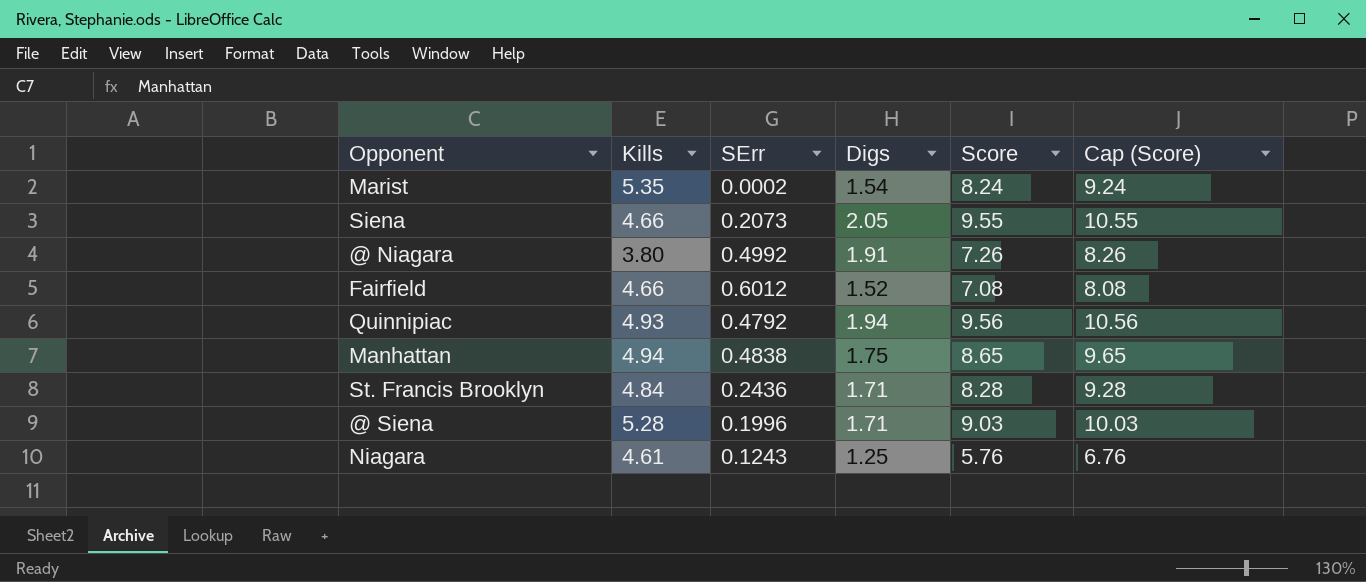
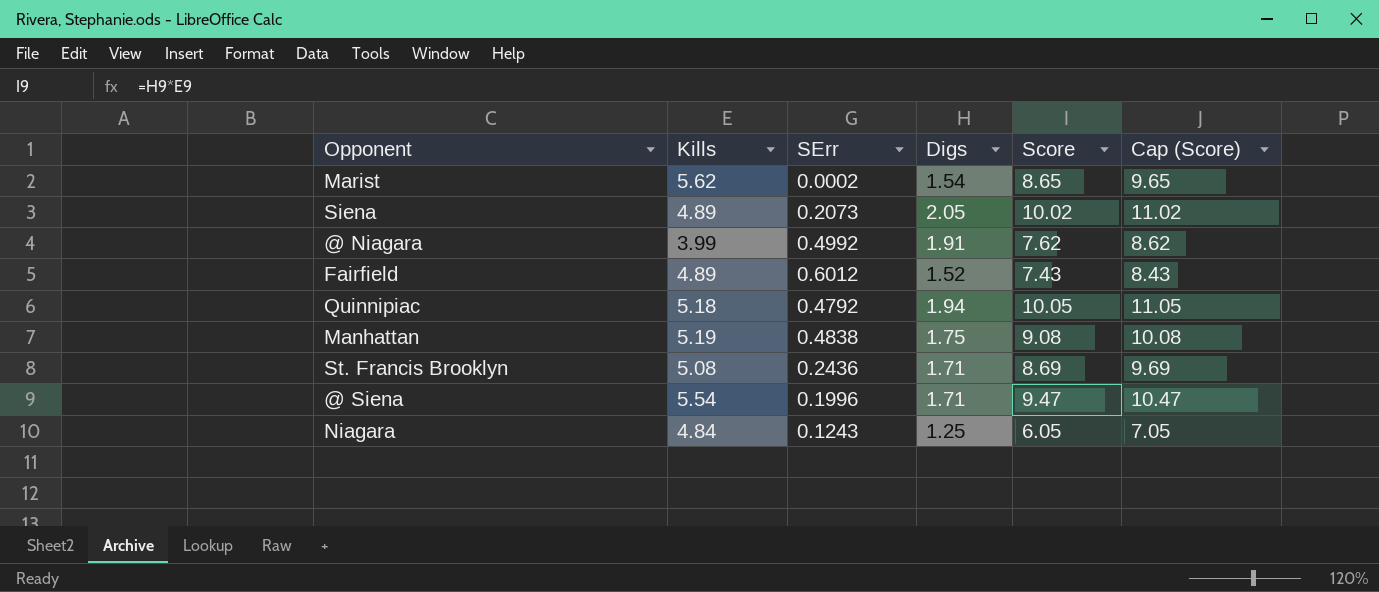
Marist | Kills: 5.35 -> 5.62
Marist | Score: 8.24 -> 8.65
Marist | Cap (Score): 9.24 -> 9.65
Siena | Kills: 4.66 -> 4.89
Siena | Score: 9.55 -> 10.02
Siena | Cap (Score): 10.55 -> 11.02
@ Niagara | Kills: 3.80 -> 3.99
@ Niagara | Score: 7.26 -> 7.62
@ Niagara | Cap (Score): 8.26 -> 8.62
Fairfield | Kills: 4.66 -> 4.89
Fairfield | Score: 7.08 -> 7.43
Fairfield | Cap (Score): 8.08 -> 8.43
Quinnipiac | Kills: 4.93 -> 5.18
Quinnipiac | Score: 9.56 -> 10.05
Quinnipiac | Cap (Score): 10.56 -> 11.05
Manhattan | Kills: 4.94 -> 5.19
Manhattan | Score: 8.65 -> 9.08
Manhattan | Cap (Score): 9.65 -> 10.08
St. Francis Brooklyn | Kills: 4.84 -> 5.08
St. Francis Brooklyn | Score: 8.28 -> 8.69
St. Francis Brooklyn | Cap (Score): 9.28 -> 9.69
@ Siena | Kills: 5.28 -> 5.54
@ Siena | Score: 9.03 -> 9.47
@ Siena | Cap (Score): 10.03 -> 10.47
Niagara | Kills: 4.61 -> 4.84
Niagara | Score: 5.76 -> 6.05
Niagara | Cap (Score): 6.76 -> 7.05

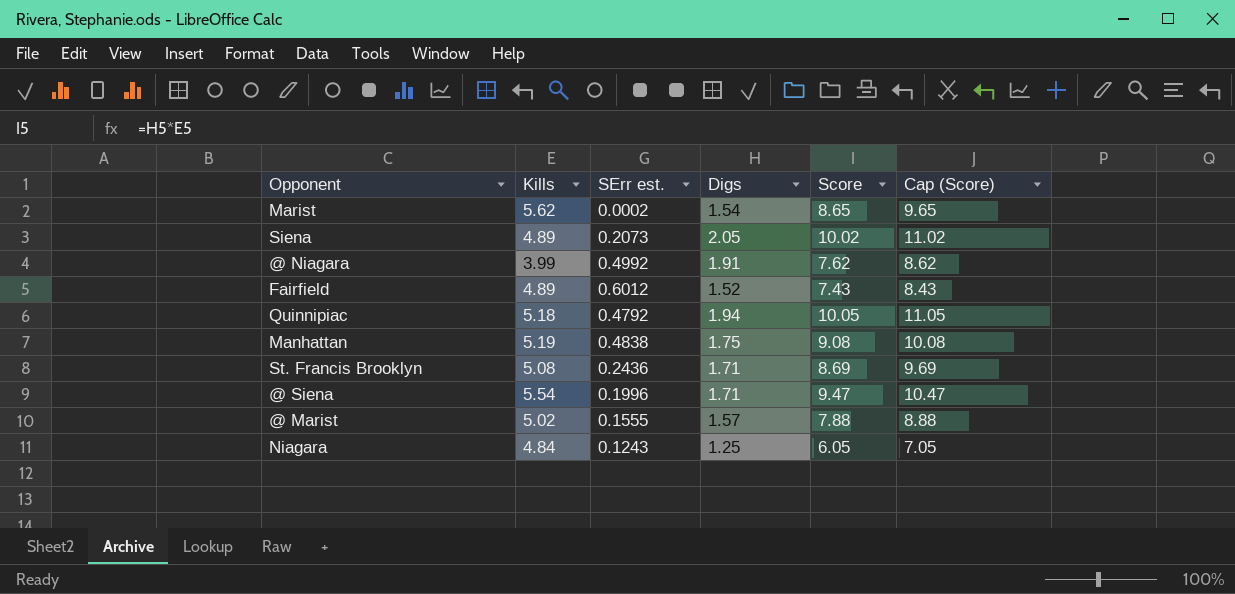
column name: SErr -> SErr est.
row @ Marist: none -> 5.02 | 0.1555 | 1.57 | 7.88 | 8.88

